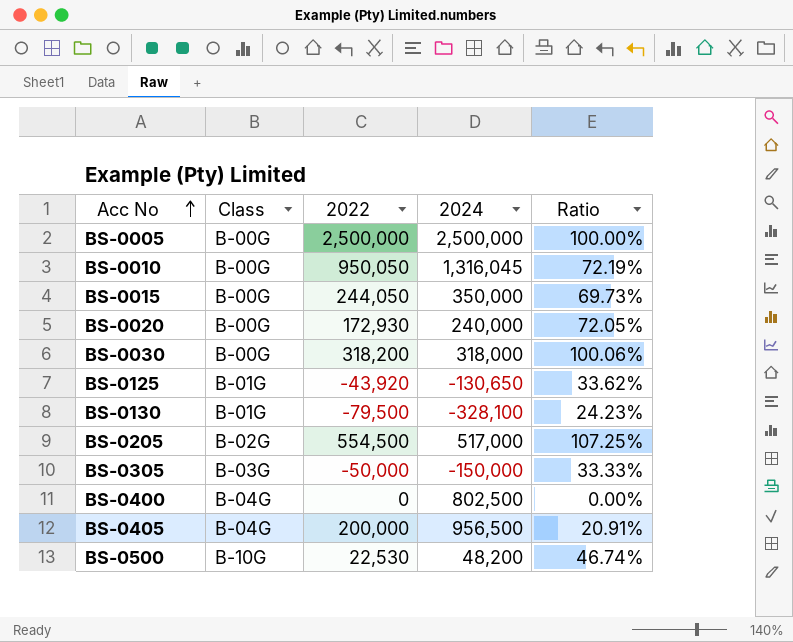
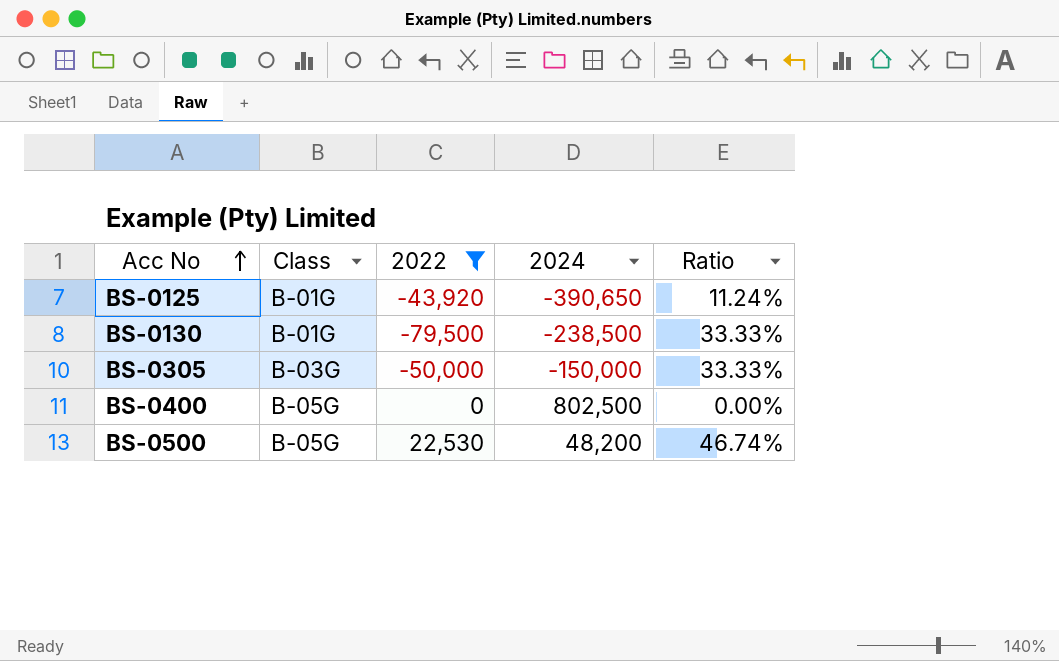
filter: none -> 2022 <= 22,530
BS-0125 | 2024: -130,650 -> -390,650
BS-0125 | Ratio: 33.62% -> 11.24%
BS-0130 | 2024: -328,100 -> -238,500
BS-0130 | Ratio: 24.23% -> 33.33%
BS-0400 | Class: B-04G -> B-05G
BS-0500 | Class: B-10G -> B-05G

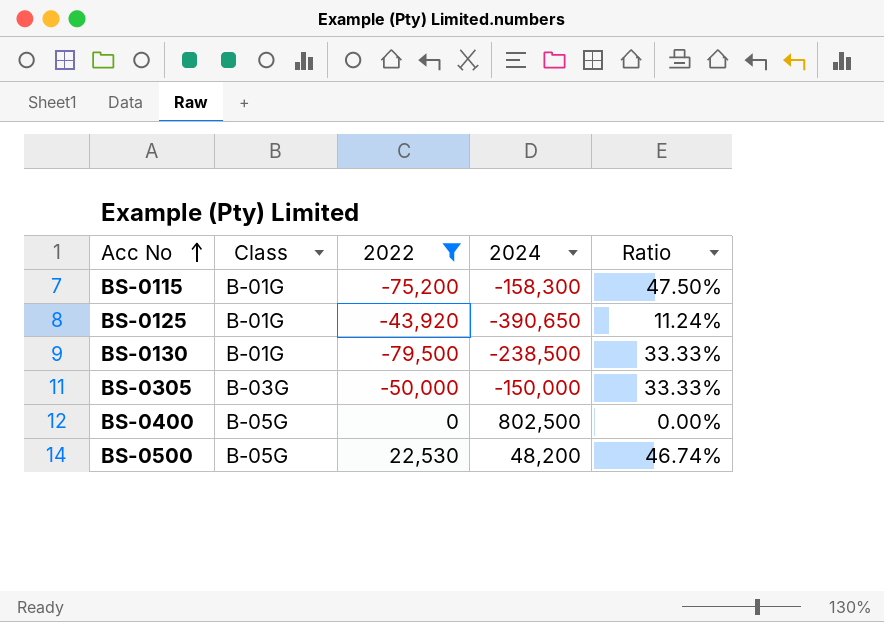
row BS-0115: none -> B-01G | -75,200 | -158,300 | 47.50%

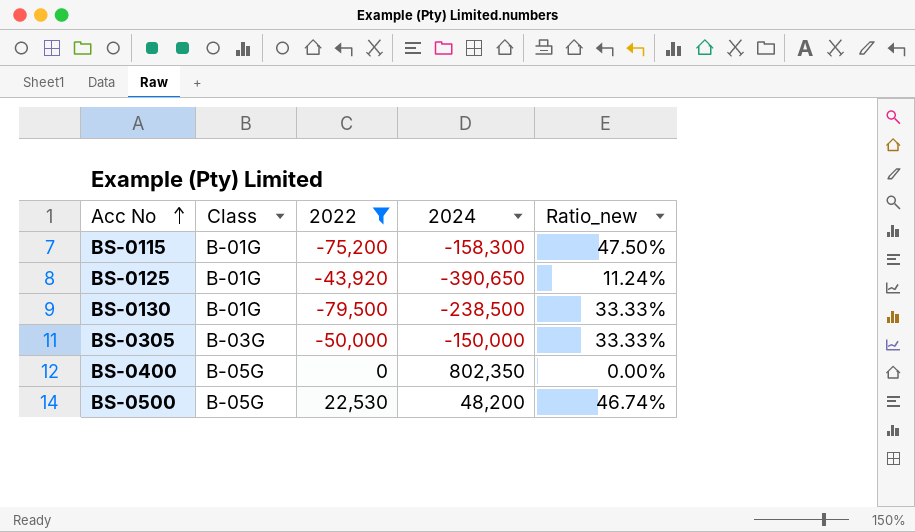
column name: Ratio -> Ratio_new
BS-0400 | 2024: 802,500 -> 802,350

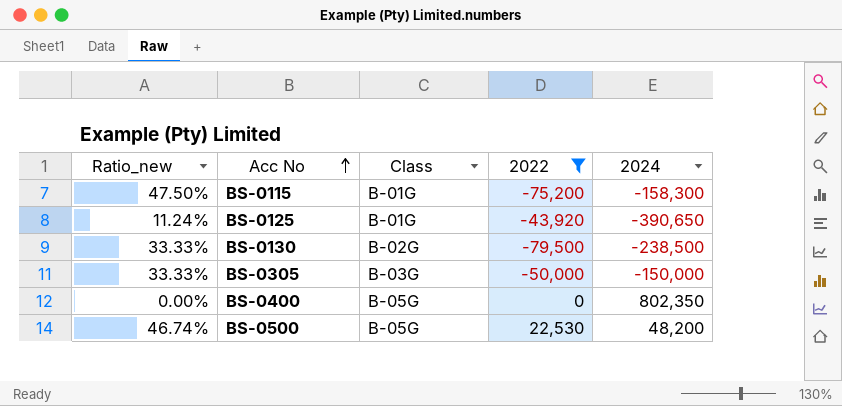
column Ratio_new | position: 5 -> 1
BS-0130 | Class: B-01G -> B-02G

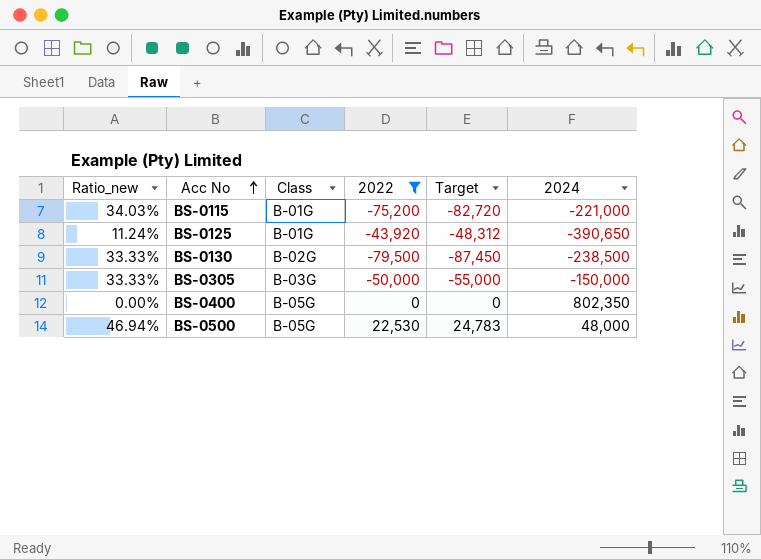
column Target | formula: none -> [2022] * 1.1
BS-0115 | Ratio_new: 47.50% -> 34.03%
BS-0115 | 2024: -158,300 -> -221,000
BS-0500 | Ratio_new: 46.74% -> 46.94%
BS-0500 | 2024: 48,200 -> 48,000

